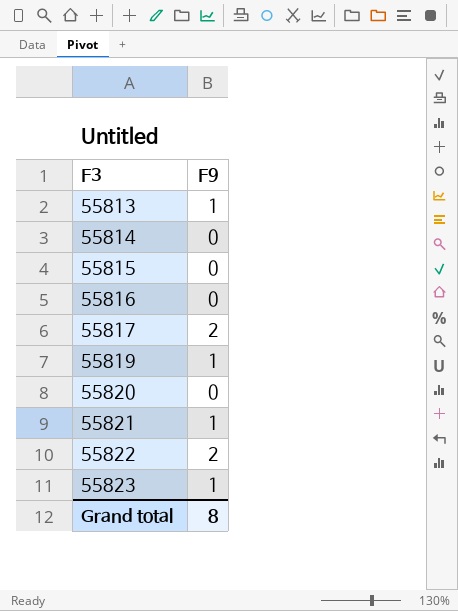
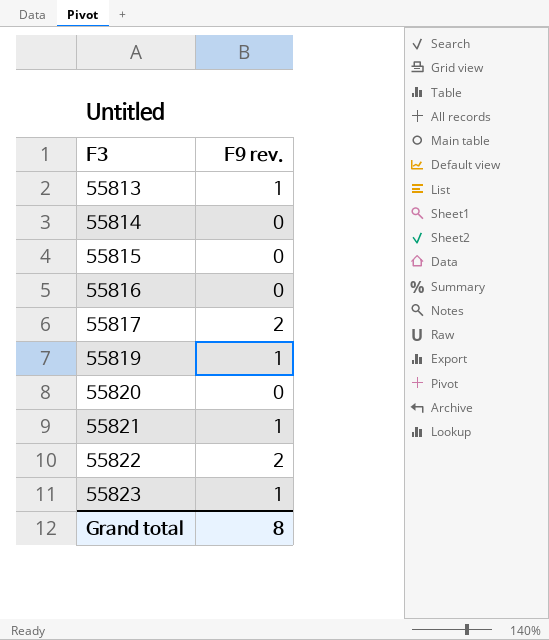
column name: F9 -> F9 rev.

